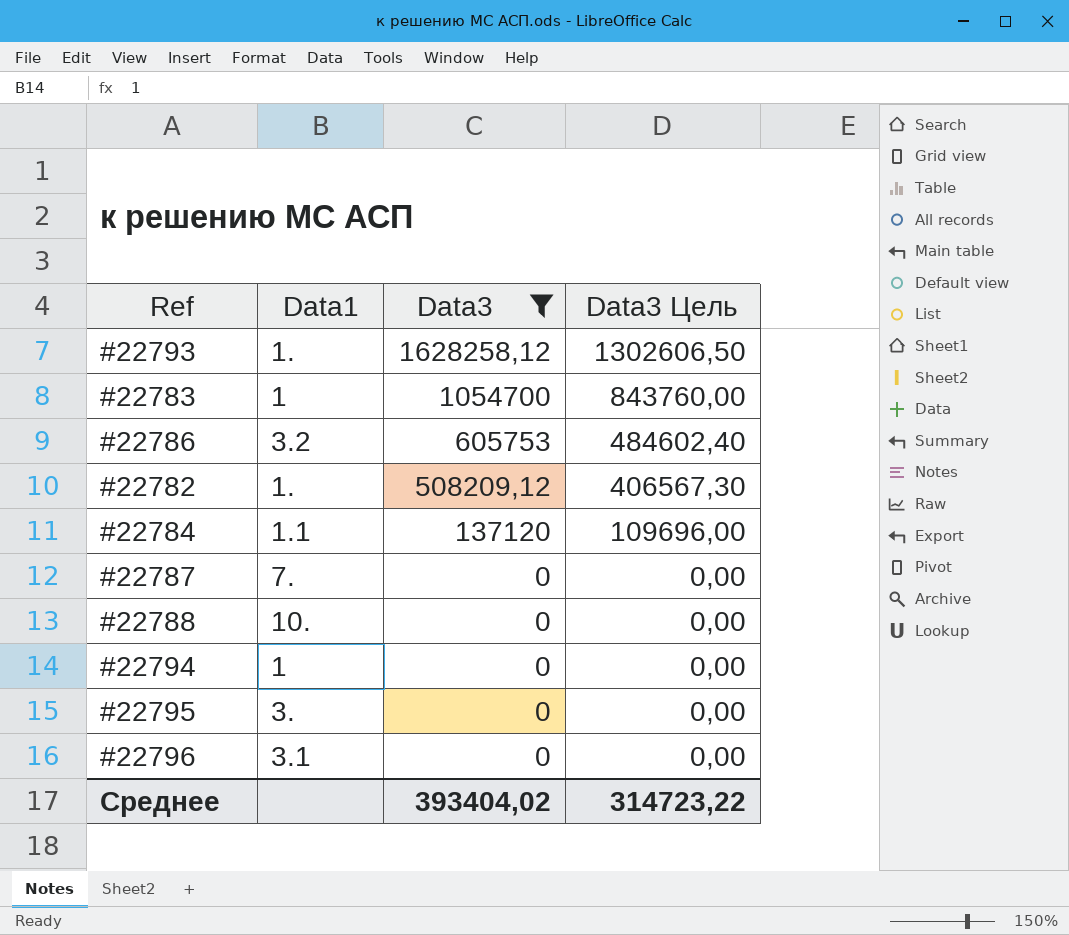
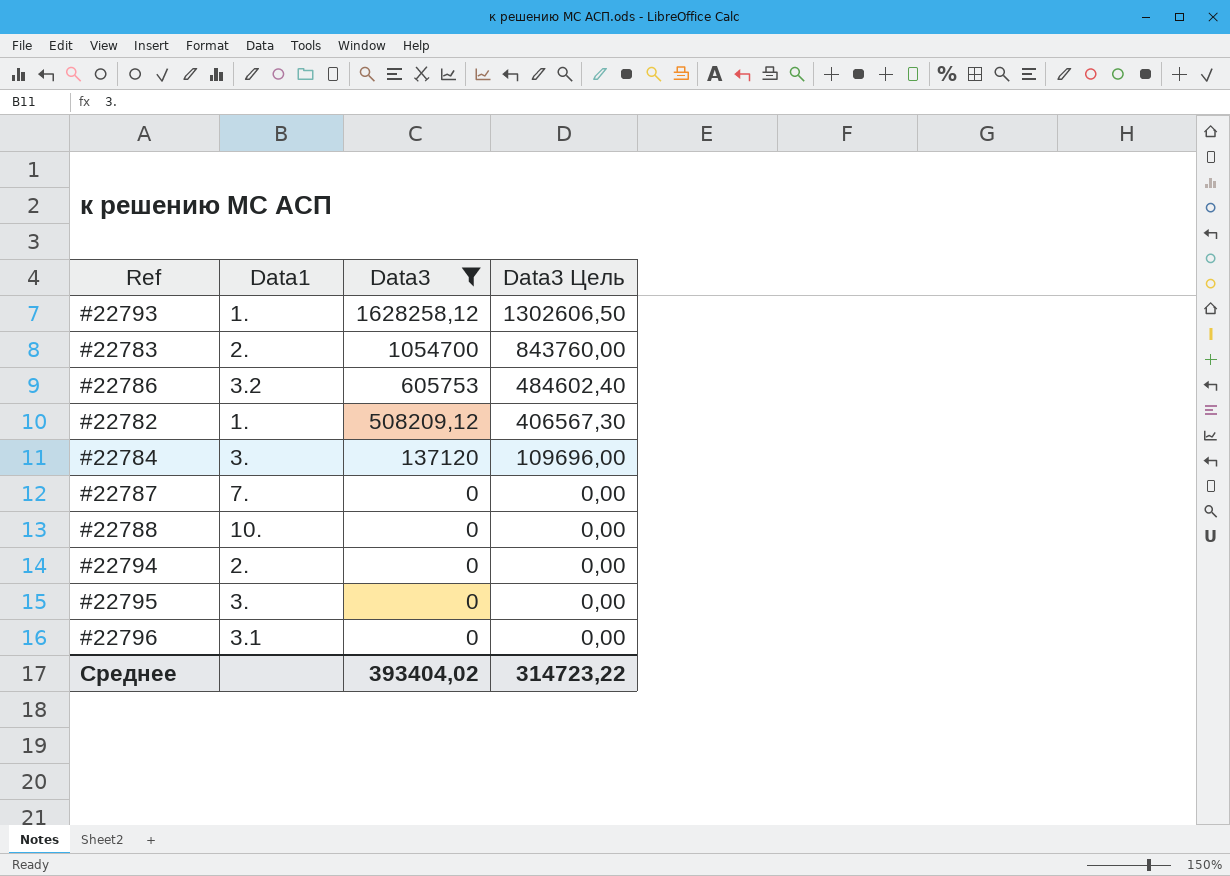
#22783 | Data1: 1 -> 2.
#22784 | Data1: 1.1 -> 3.
#22794 | Data1: 1 -> 2.

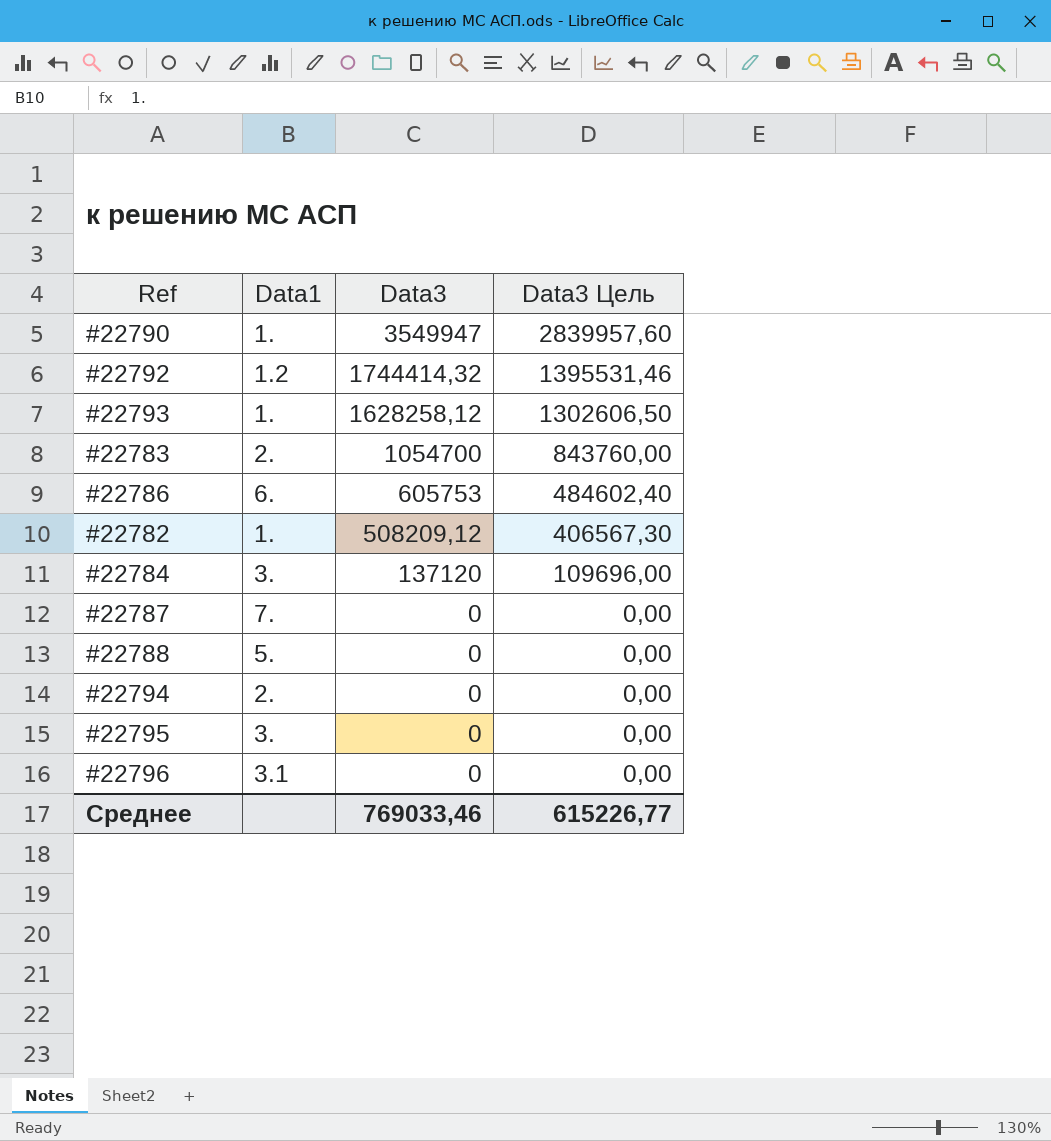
filter: Data3 <= 1628258,12 -> none
#22786 | Data1: 3.2 -> 6.
#22788 | Data1: 10. -> 5.
Среднее | Data3: 393404,02 -> 769033,46
Среднее | Data3 Цель: 314723,22 -> 615226,77

